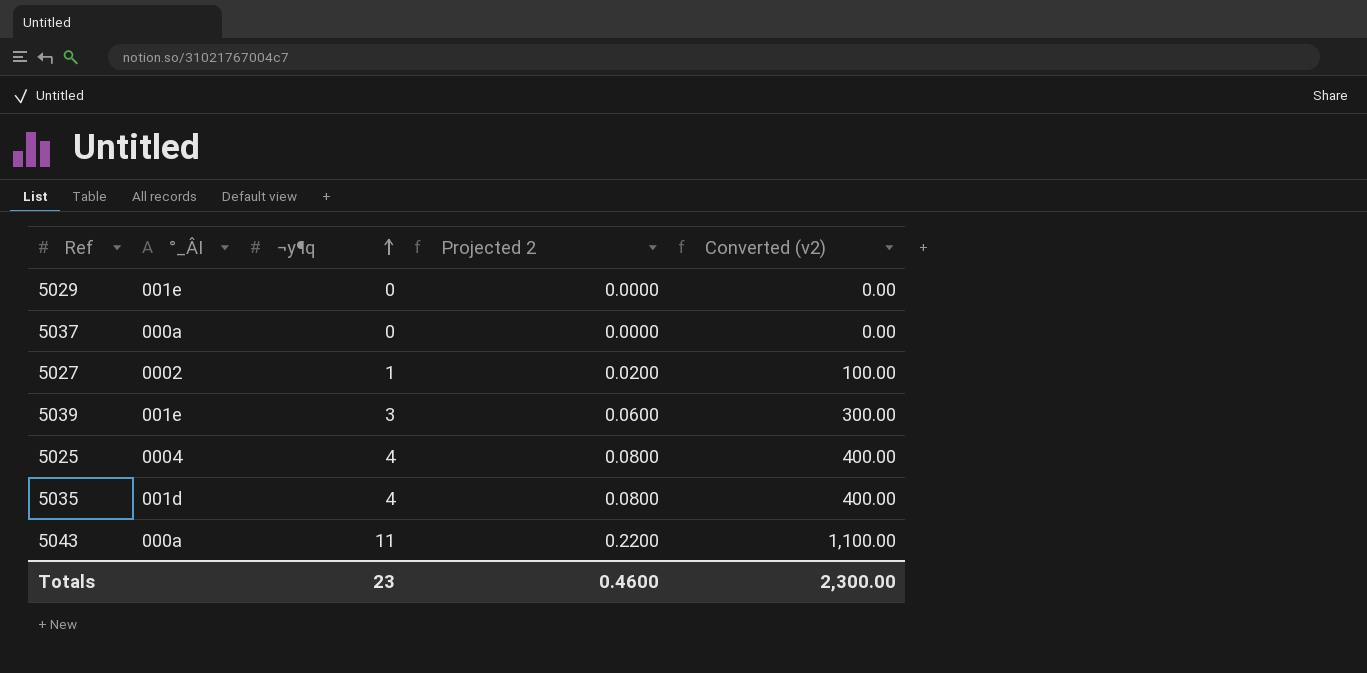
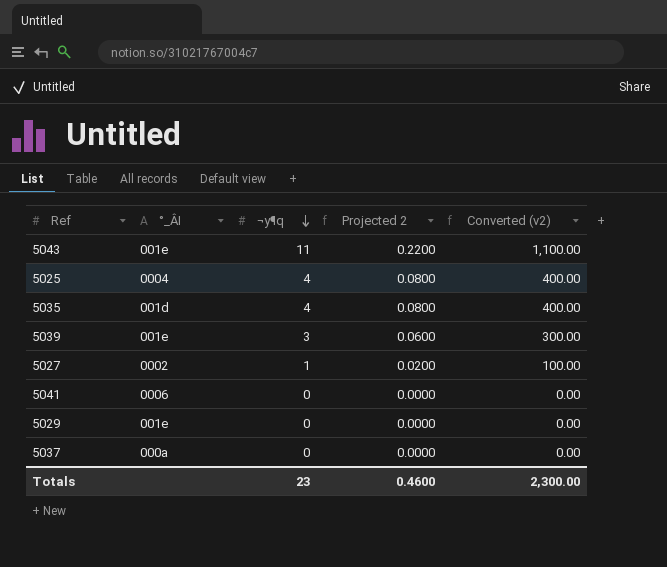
row order: ¬y¶q ascending -> ¬y¶q descending
5043 | °_ÂI: 000a -> 001e
row 5041: none -> 0006 | 0 | 0.0000 | 0.00

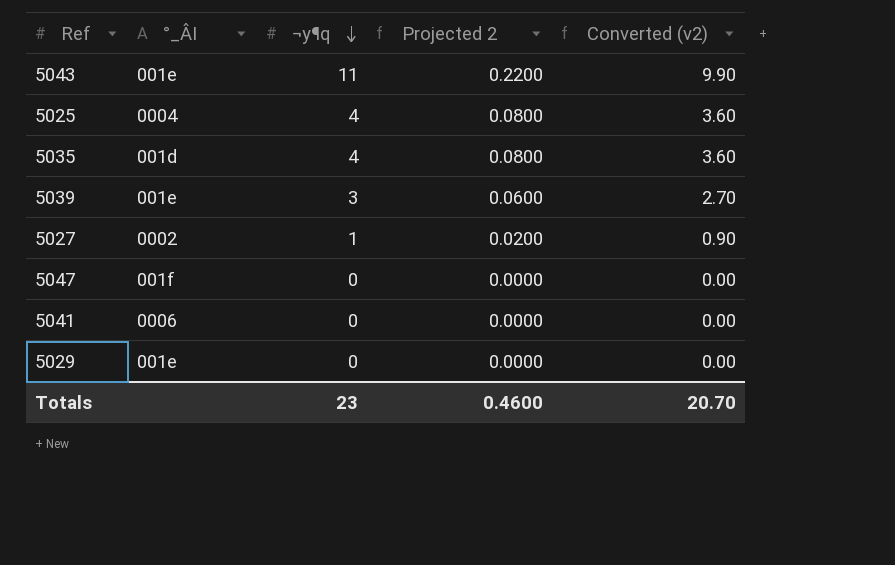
column Converted (v2) | formula: [¬y¶q] * 100 -> [¬y¶q] * 0.9
row 5037: 000a | 0 | 0.0000 | 0.00 -> none
row 5047: none -> 001f | 0 | 0.0000 | 0.00
Totals | Converted (v2): 2,300.00 -> 20.70

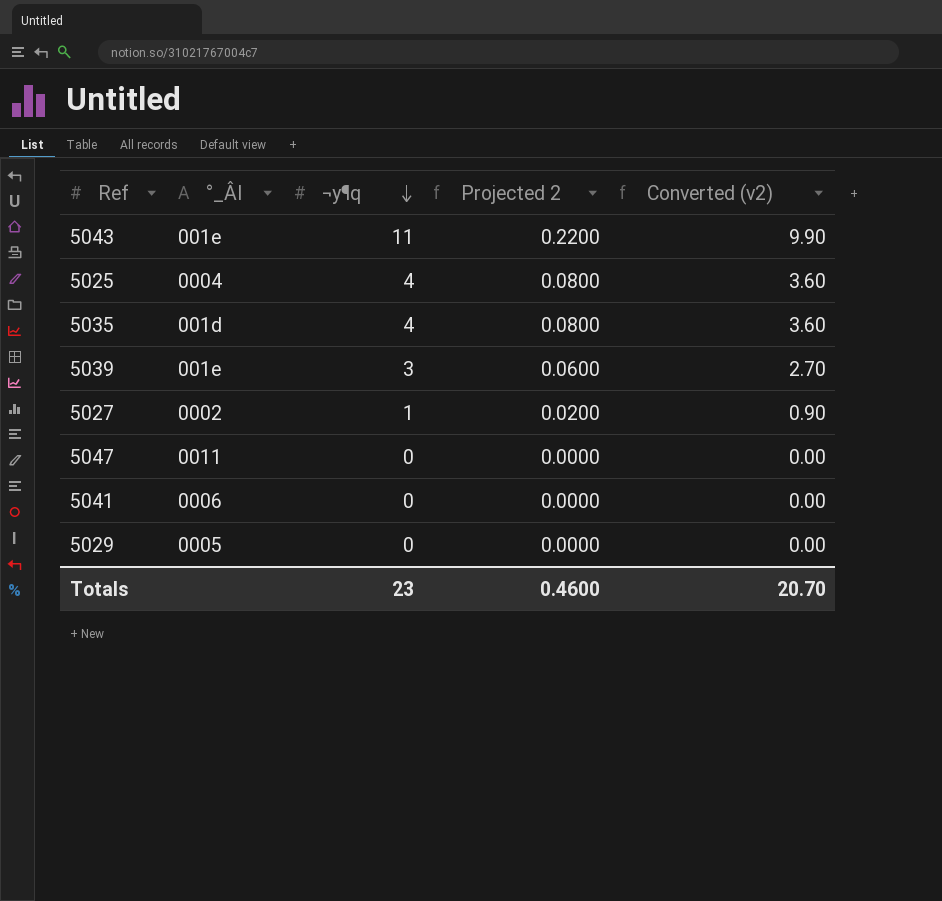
5047 | °_ÂI: 001f -> 0011
5029 | °_ÂI: 001e -> 0005

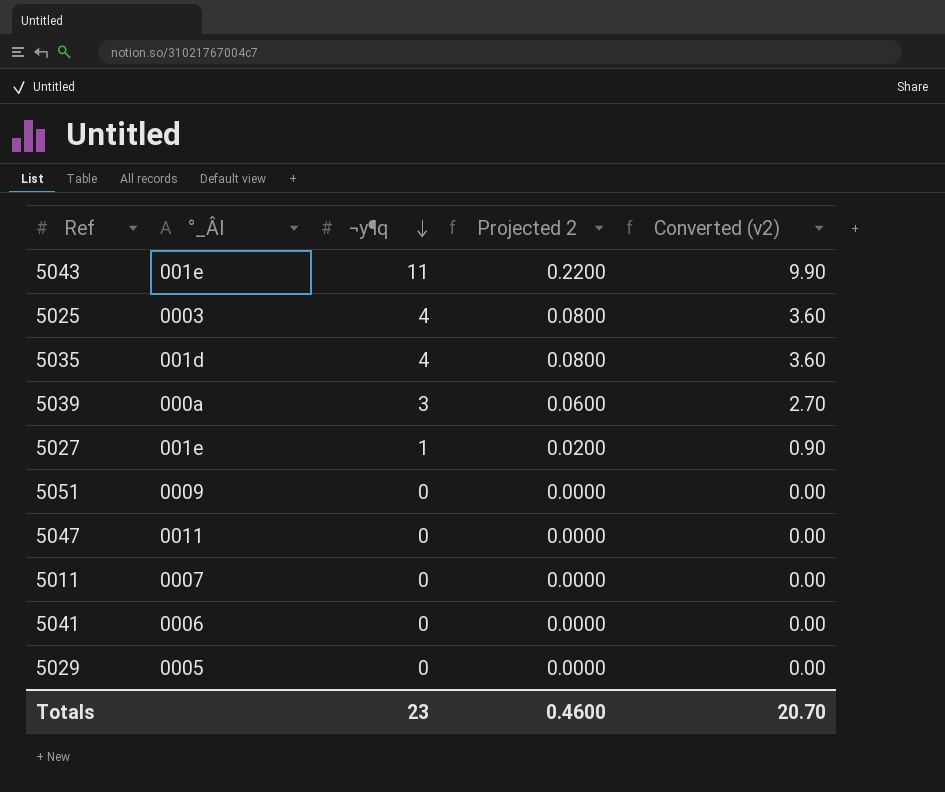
5025 | °_ÂI: 0004 -> 0003
5039 | °_ÂI: 001e -> 000a
5027 | °_ÂI: 0002 -> 001e
row 5051: none -> 0009 | 0 | 0.0000 | 0.00
row 5011: none -> 0007 | 0 | 0.0000 | 0.00

